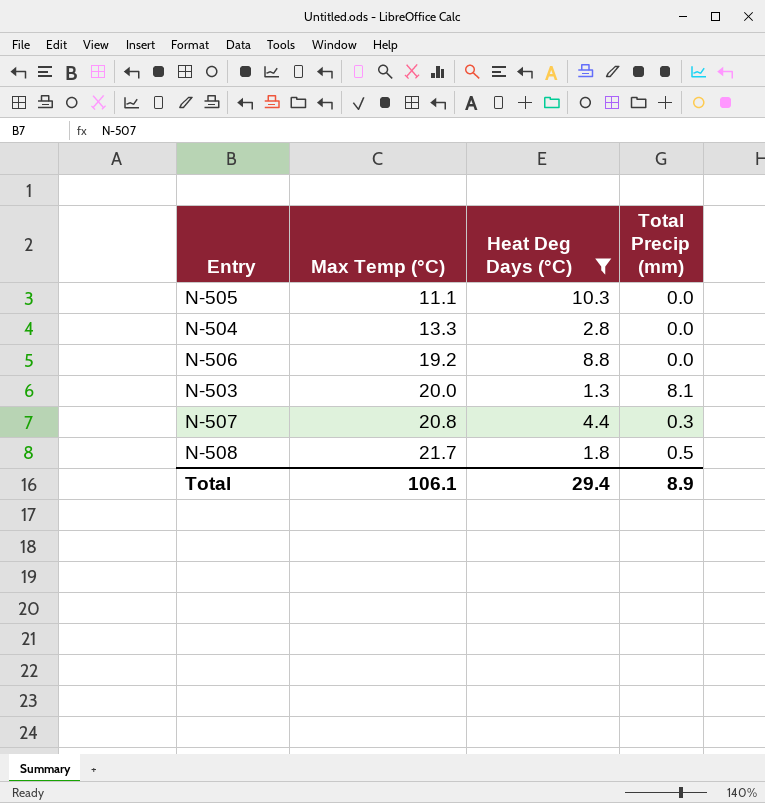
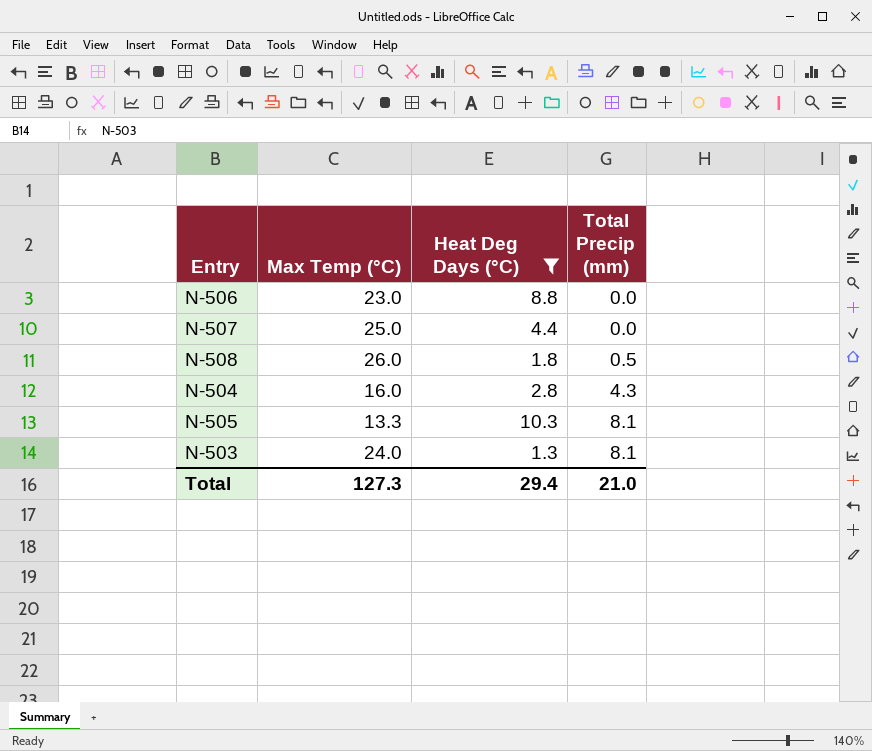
row order: Max Temp (°C) ascending -> Total Precip (mm) ascending
N-506 | Max Temp (°C): 19.2 -> 23.0
N-507 | Max Temp (°C): 20.8 -> 25.0
N-507 | Total Precip (mm): 0.3 -> 0.0
N-508 | Max Temp (°C): 21.7 -> 26.0
N-504 | Max Temp (°C): 13.3 -> 16.0
N-504 | Total Precip (mm): 0.0 -> 4.3
N-505 | Max Temp (°C): 11.1 -> 13.3
N-505 | Total Precip (mm): 0.0 -> 8.1
N-503 | Max Temp (°C): 20.0 -> 24.0
Total | Max Temp (°C): 106.1 -> 127.3
Total | Total Precip (mm): 8.9 -> 21.0

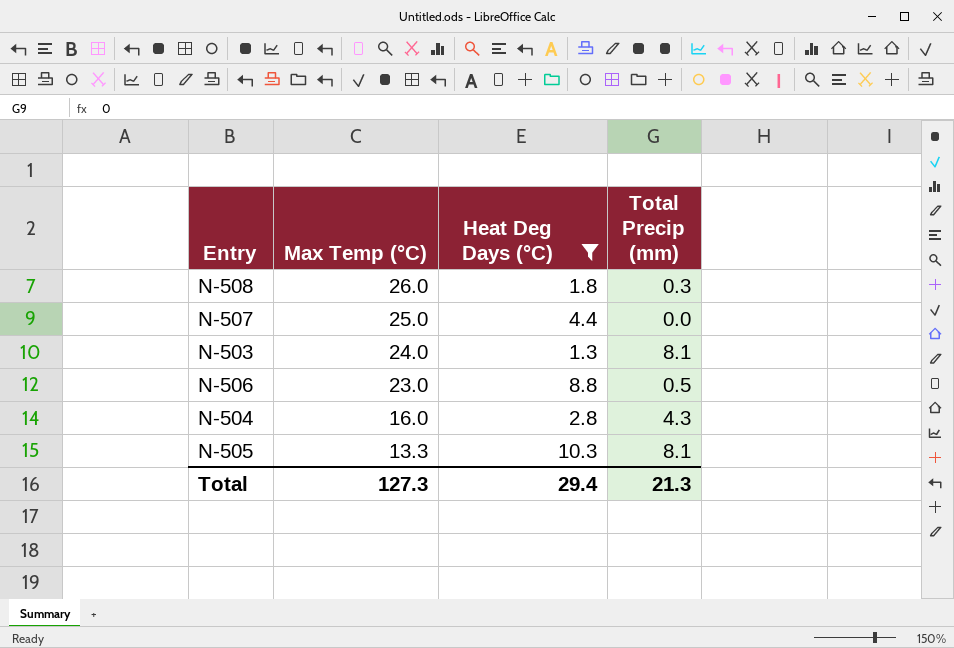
row order: Total Precip (mm) ascending -> Max Temp (°C) descending
N-508 | Total Precip (mm): 0.5 -> 0.3
N-506 | Total Precip (mm): 0.0 -> 0.5
Total | Total Precip (mm): 21.0 -> 21.3

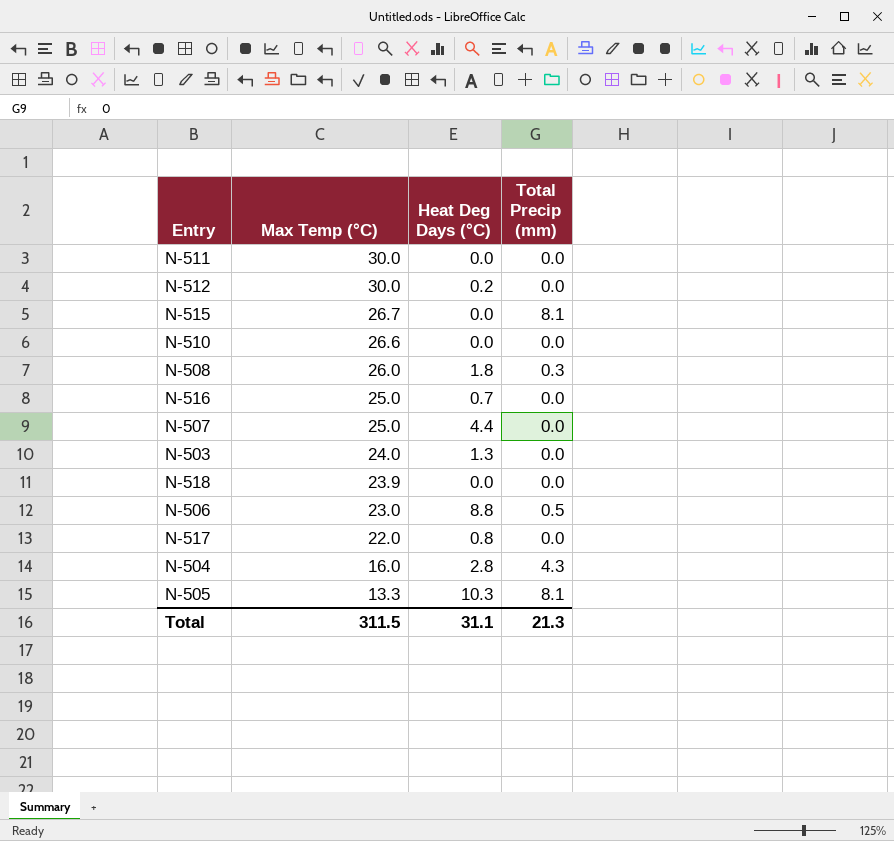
filter: Heat Deg Days (°C) >= 1.3 -> none
N-503 | Total Precip (mm): 8.1 -> 0.0
Total | Max Temp (°C): 127.3 -> 311.5
Total | Heat Deg Days (°C): 29.4 -> 31.1

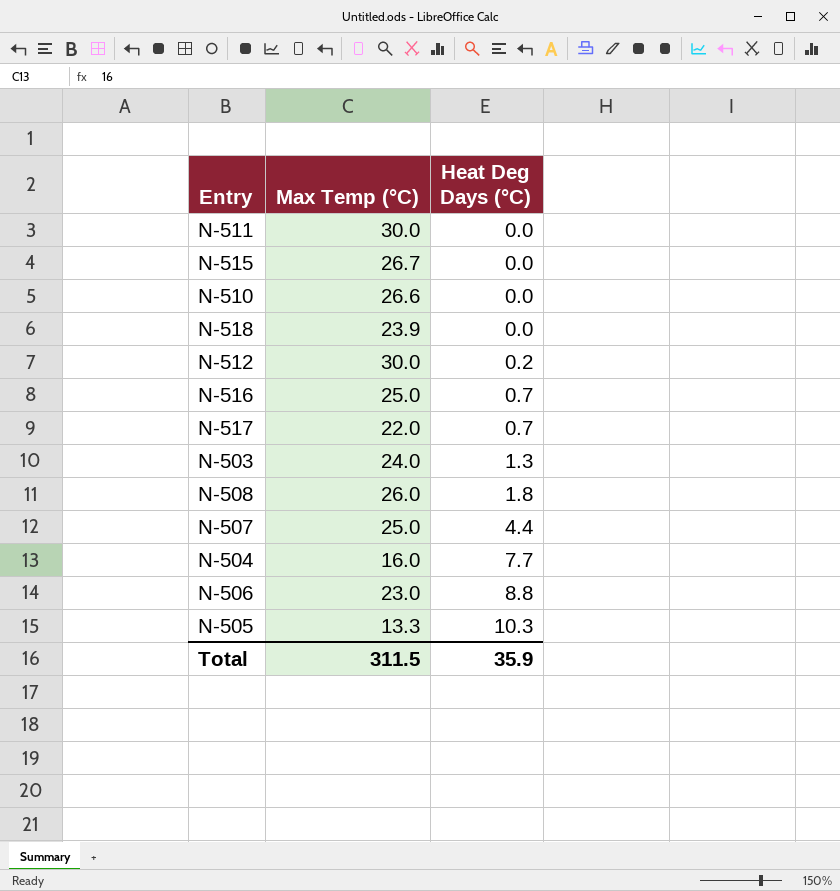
row order: Max Temp (°C) descending -> Heat Deg Days (°C) ascending
column Total Precip (mm) | position: 4 -> none
N-517 | Heat Deg Days (°C): 0.8 -> 0.7
N-504 | Heat Deg Days (°C): 2.8 -> 7.7
Total | Heat Deg Days (°C): 31.1 -> 35.9

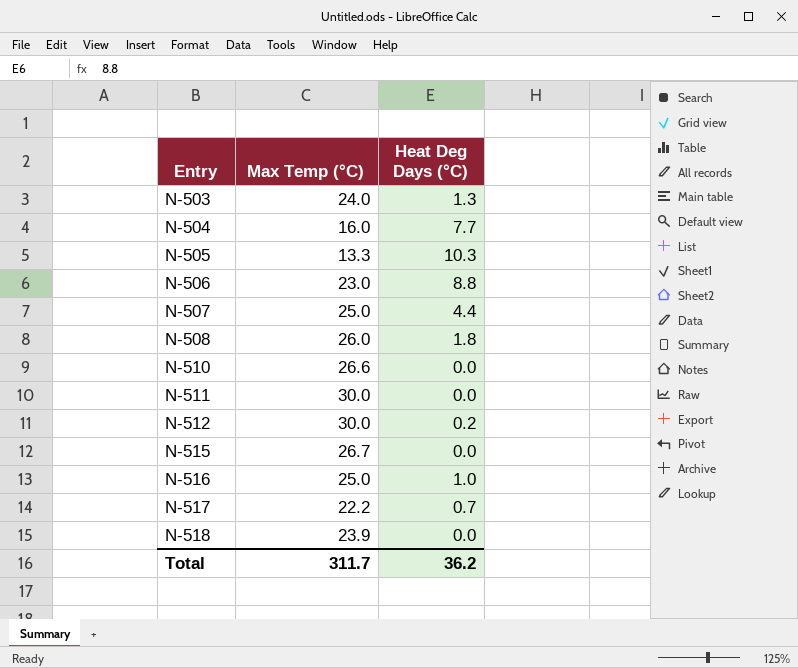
row order: Heat Deg Days (°C) ascending -> Entry ascending
N-516 | Heat Deg Days (°C): 0.7 -> 1.0
N-517 | Max Temp (°C): 22.0 -> 22.2
Total | Max Temp (°C): 311.5 -> 311.7
Total | Heat Deg Days (°C): 35.9 -> 36.2

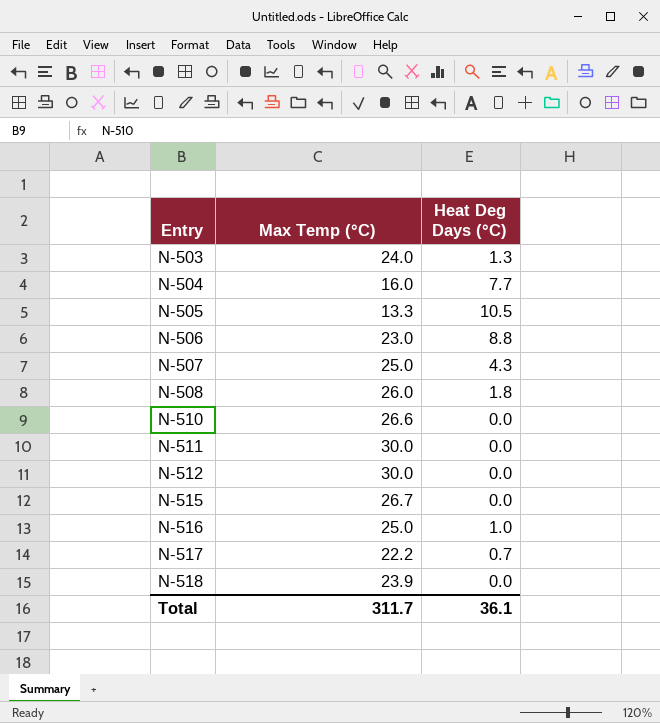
N-505 | Heat Deg Days (°C): 10.3 -> 10.5
N-507 | Heat Deg Days (°C): 4.4 -> 4.3
N-512 | Heat Deg Days (°C): 0.2 -> 0.0
Total | Heat Deg Days (°C): 36.2 -> 36.1

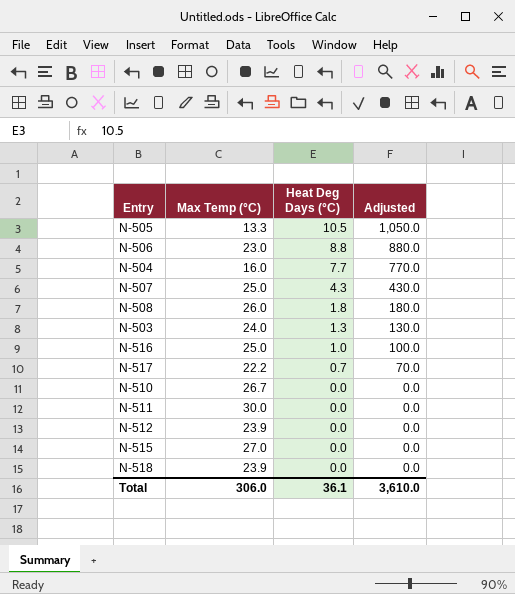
row order: Entry ascending -> Heat Deg Days (°C) descending
column Adjusted | formula: none -> [Heat Deg Days (°C)] * 100
N-510 | Max Temp (°C): 26.6 -> 26.7
N-512 | Max Temp (°C): 30.0 -> 23.9
N-515 | Max Temp (°C): 26.7 -> 27.0
Total | Max Temp (°C): 311.7 -> 306.0

